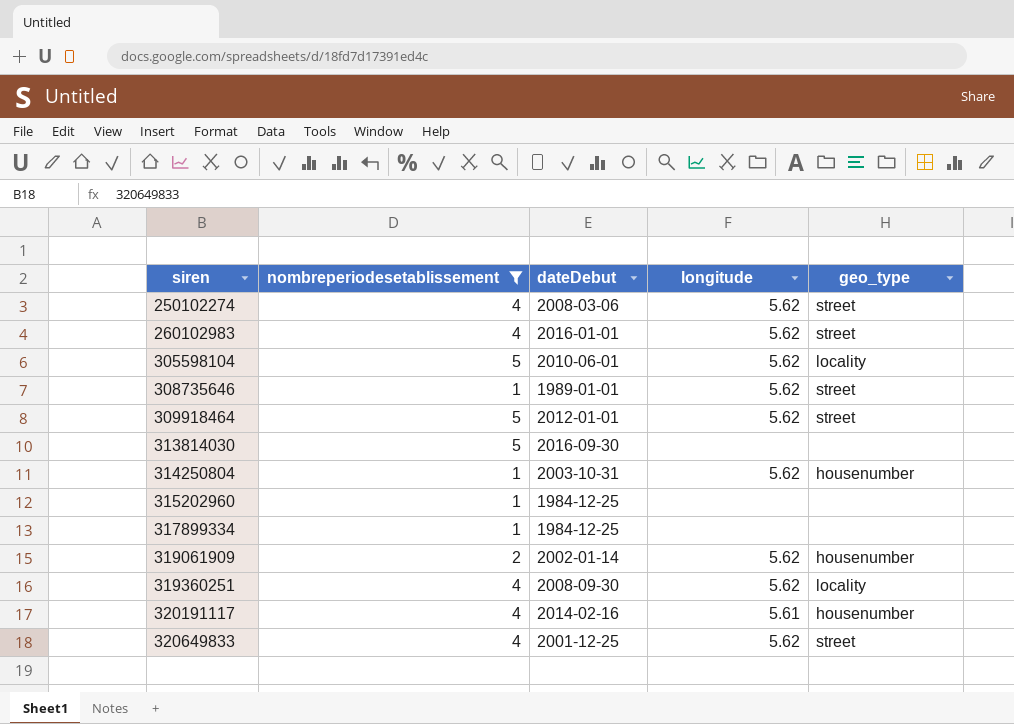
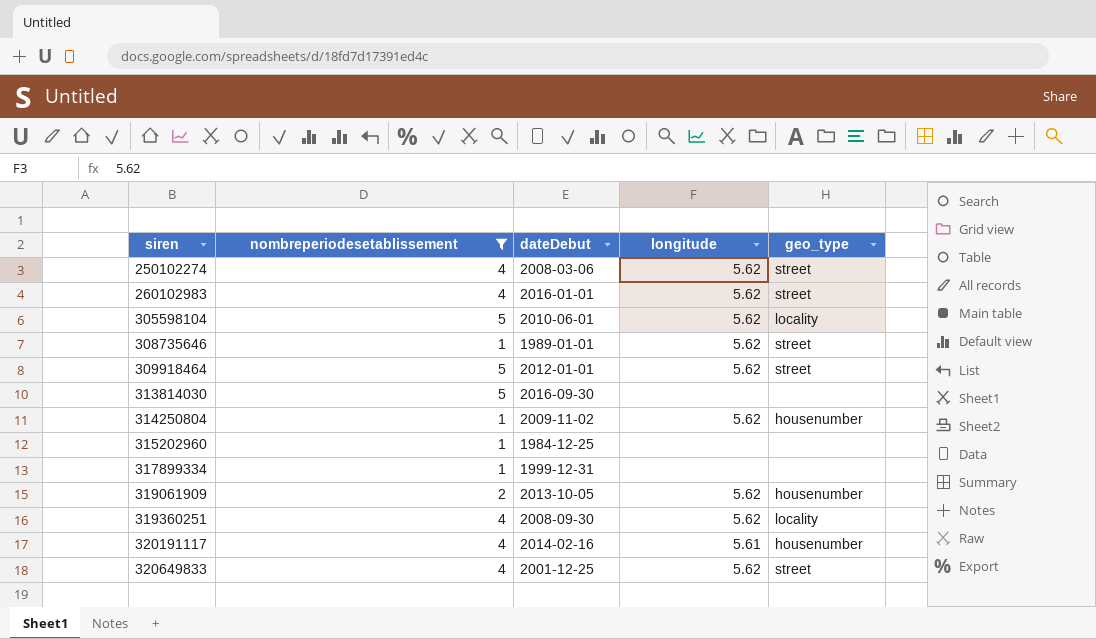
314250804 | dateDebut: 2003-10-31 -> 2009-11-02
317899334 | dateDebut: 1984-12-25 -> 1999-12-31
319061909 | dateDebut: 2002-01-14 -> 2013-10-05

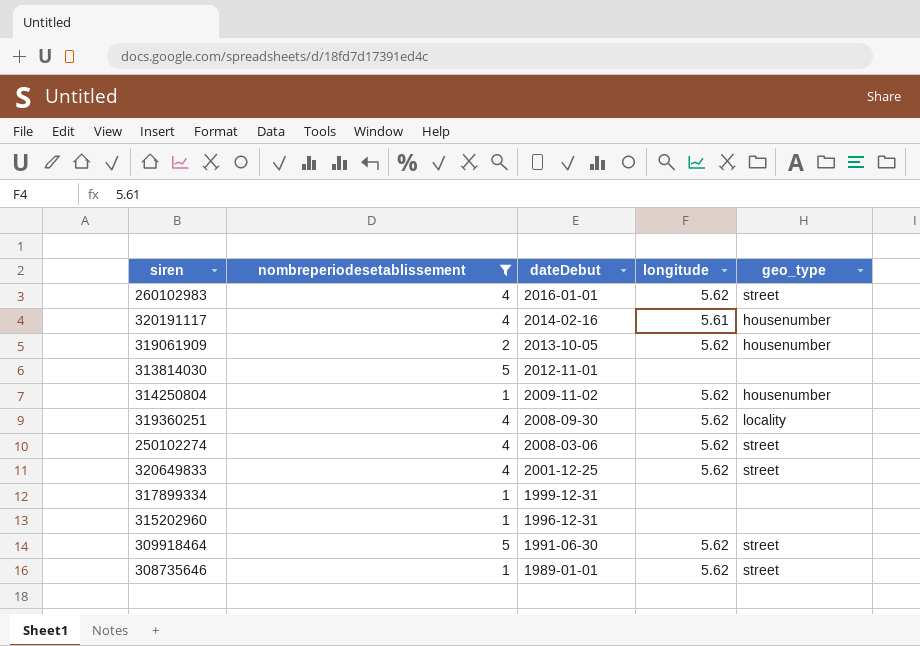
row order: siren ascending -> dateDebut descending
row 305598104: 5 | 2010-06-01 | 5.62 | locality -> none
313814030 | dateDebut: 2016-09-30 -> 2012-11-01
315202960 | dateDebut: 1984-12-25 -> 1996-12-31
309918464 | dateDebut: 2012-01-01 -> 1991-06-30

